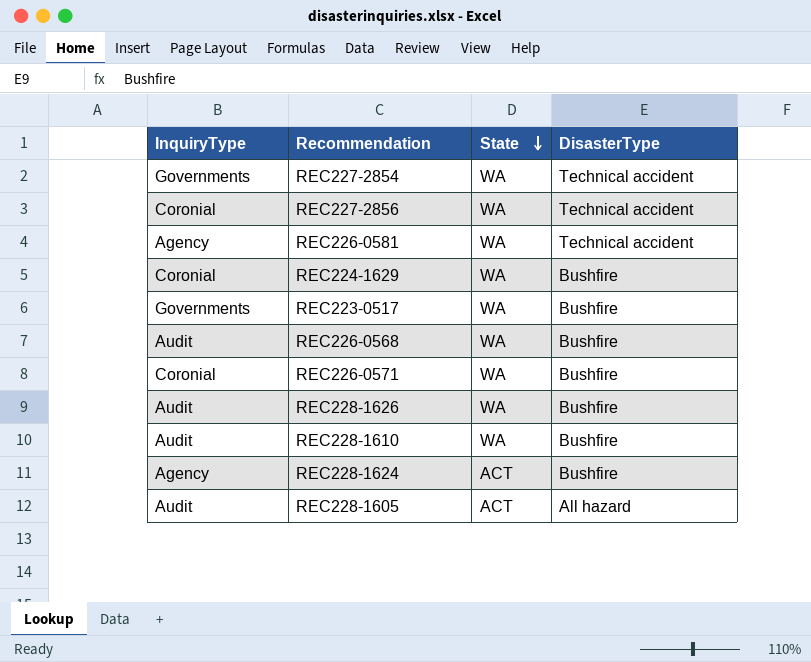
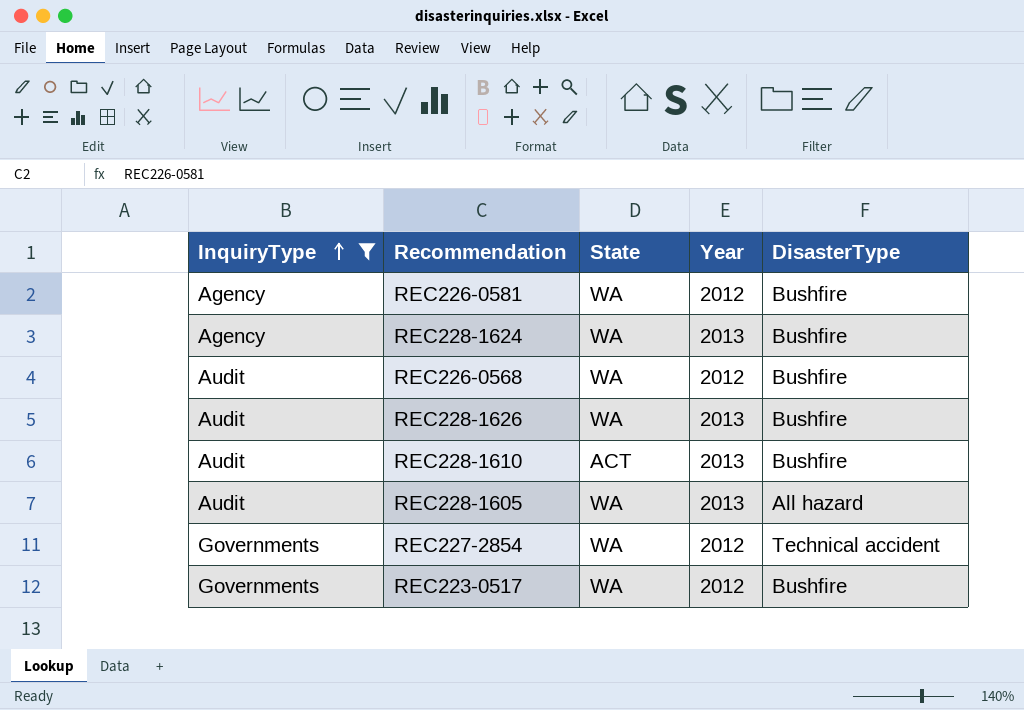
filter: none -> InquiryType != Coronial
row order: State descending -> InquiryType ascending
column Year | position: none -> 4
REC226-0581 | DisasterType: Technical accident -> Bushfire
REC228-1624 | State: ACT -> WA
REC228-1610 | State: WA -> ACT
REC228-1605 | State: ACT -> WA

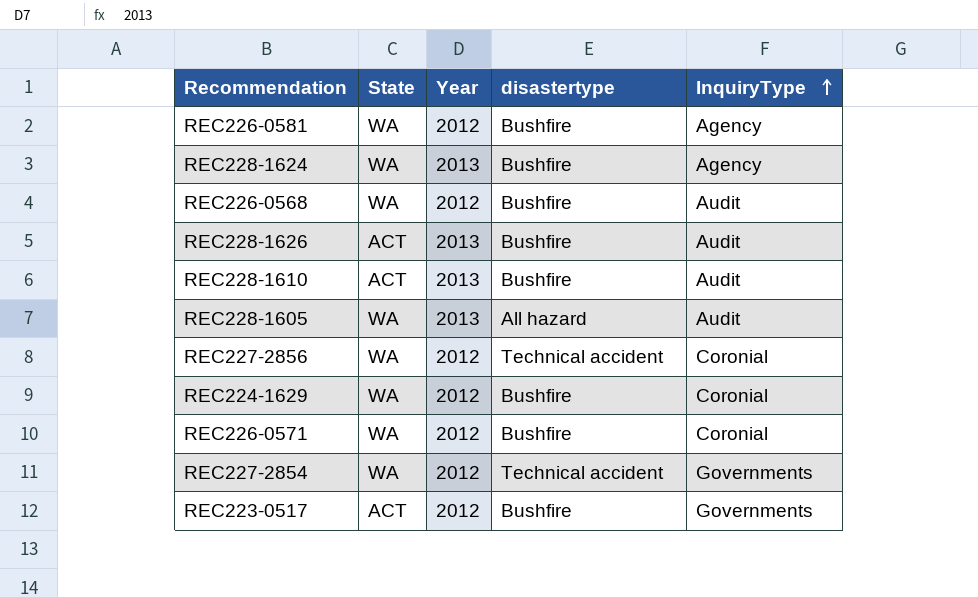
filter: InquiryType != Coronial -> none
column name: DisasterType -> disastertype
column InquiryType | position: 1 -> 5
REC228-1626 | State: WA -> ACT
REC223-0517 | State: WA -> ACT

